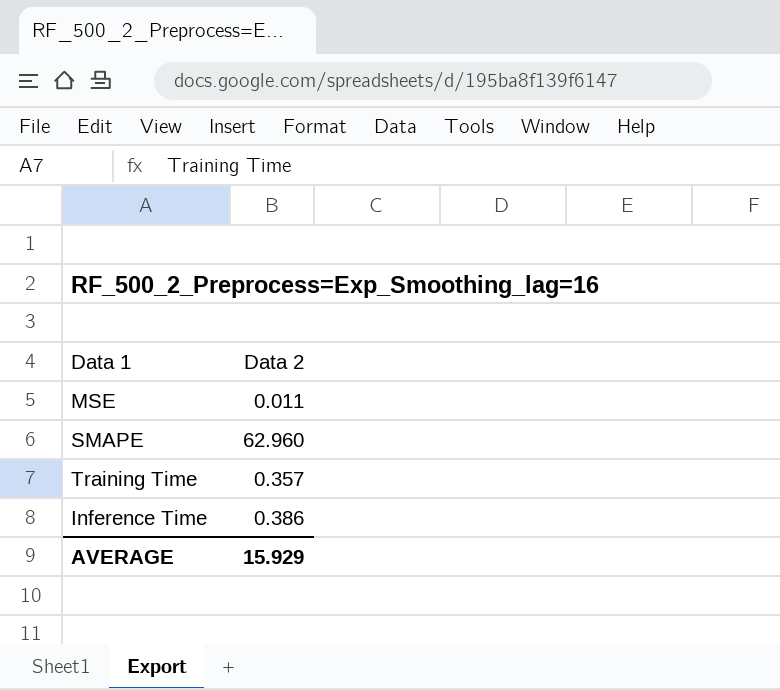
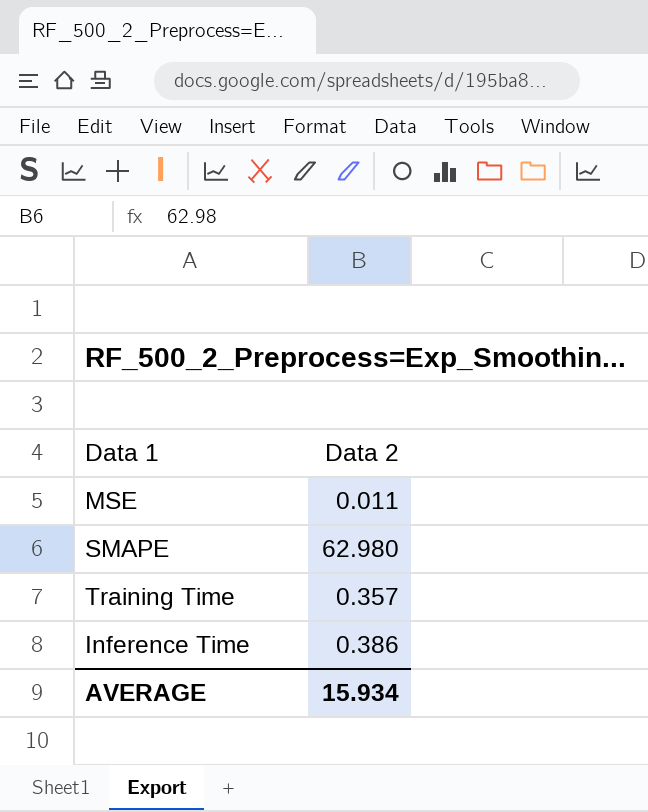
SMAPE | Data 2: 62.960 -> 62.980
AVERAGE | Data 2: 15.929 -> 15.934

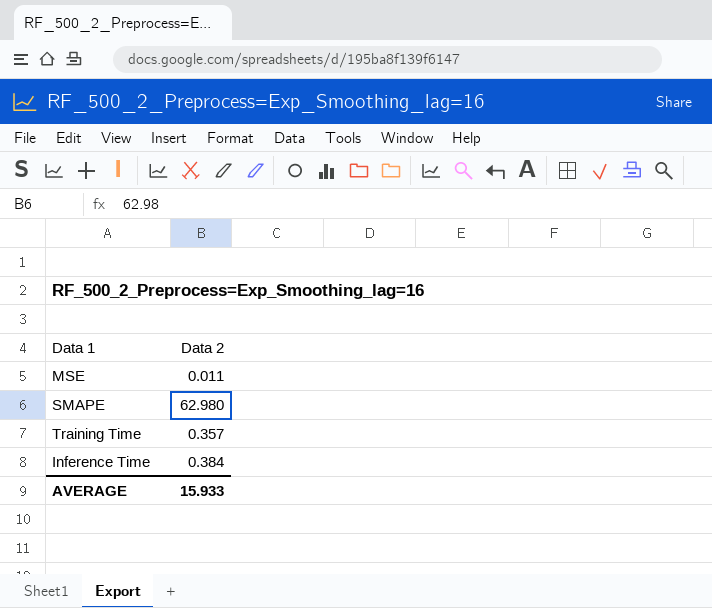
Inference Time | Data 2: 0.386 -> 0.384
AVERAGE | Data 2: 15.934 -> 15.933

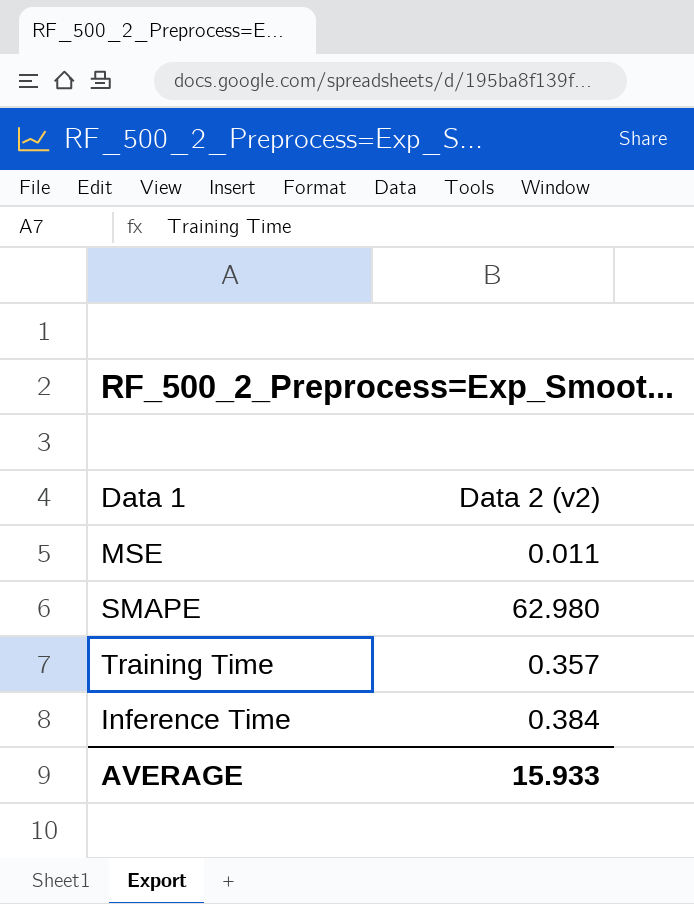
column name: Data 2 -> Data 2 (v2)

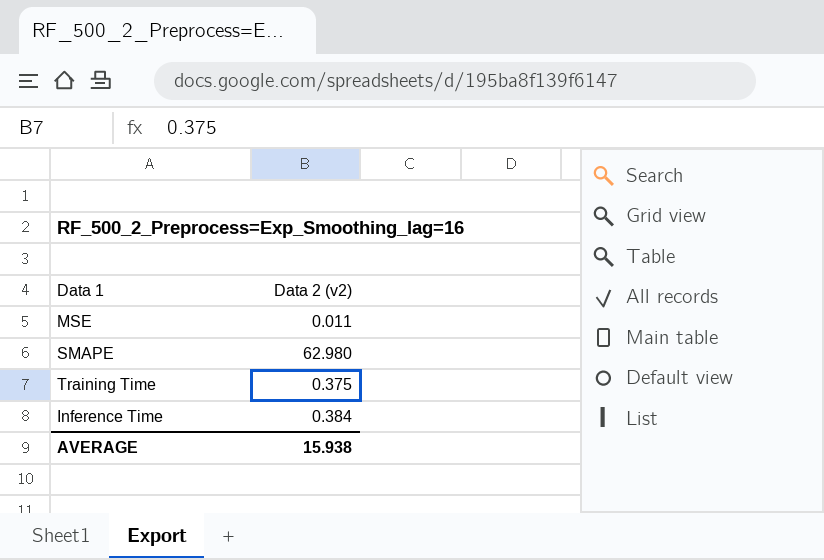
Training Time | Data 2 (v2): 0.357 -> 0.375
AVERAGE | Data 2 (v2): 15.933 -> 15.938

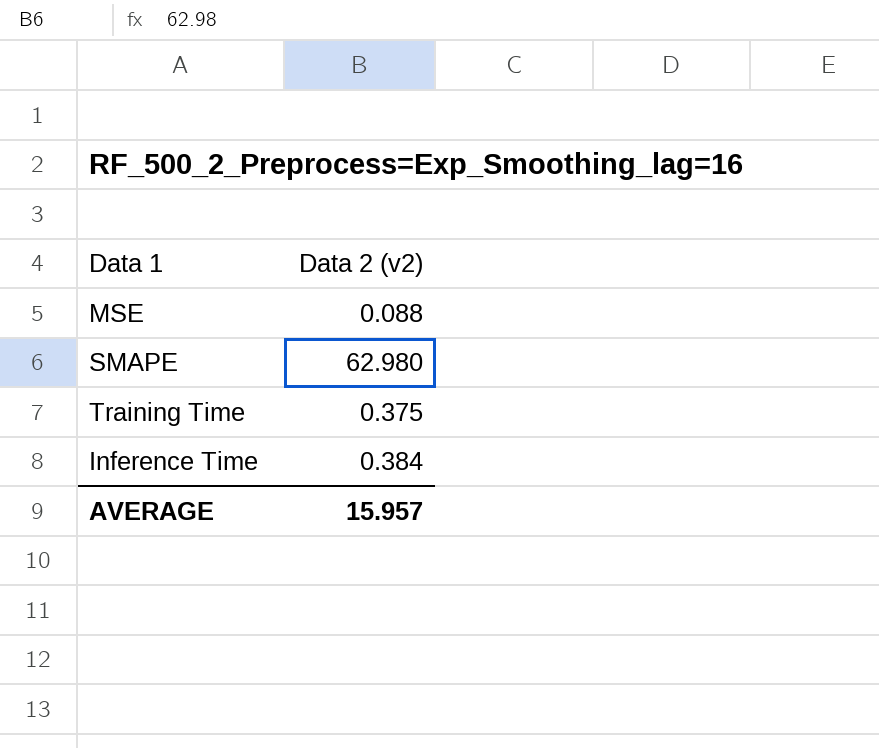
MSE | Data 2 (v2): 0.011 -> 0.088
AVERAGE | Data 2 (v2): 15.938 -> 15.957

